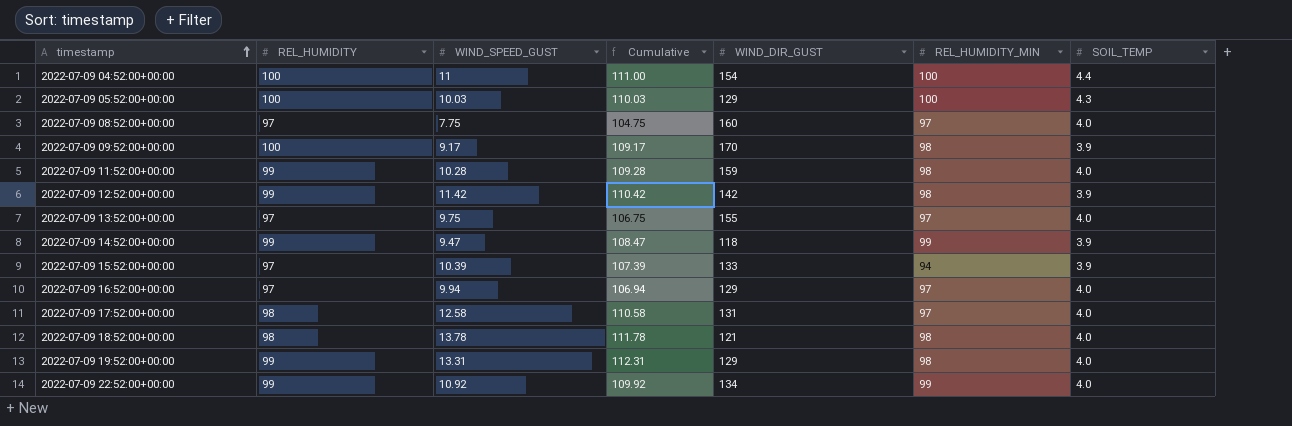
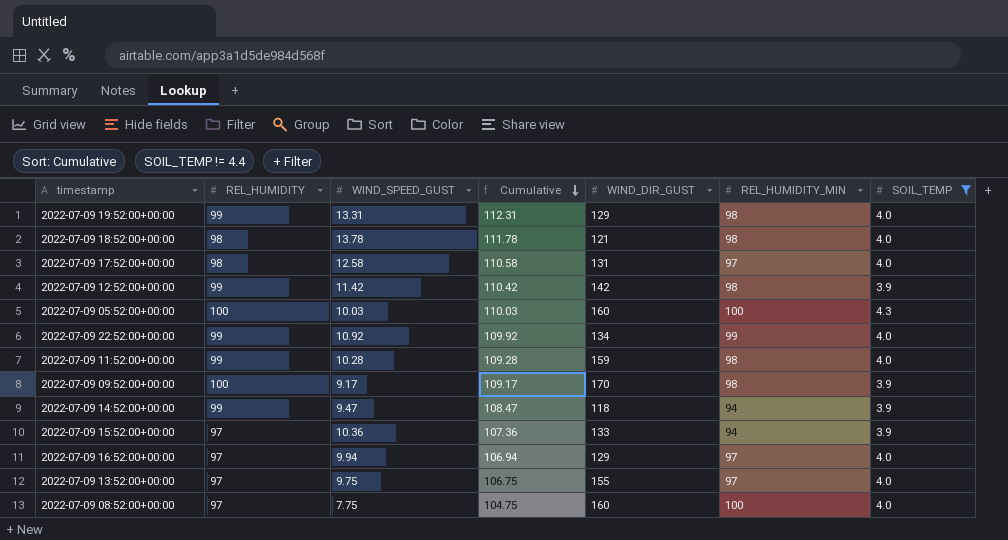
filter: none -> SOIL_TEMP != 4.4
row order: timestamp ascending -> Cumulative descending
2022-07-09 05:52:00+00:00 | WIND_DIR_GUST: 129 -> 160
2022-07-09 14:52:00+00:00 | REL_HUMIDITY_MIN: 99 -> 94
2022-07-09 15:52:00+00:00 | WIND_SPEED_GUST: 10.39 -> 10.36
2022-07-09 15:52:00+00:00 | Cumulative: 107.39 -> 107.36
2022-07-09 08:52:00+00:00 | REL_HUMIDITY_MIN: 97 -> 100

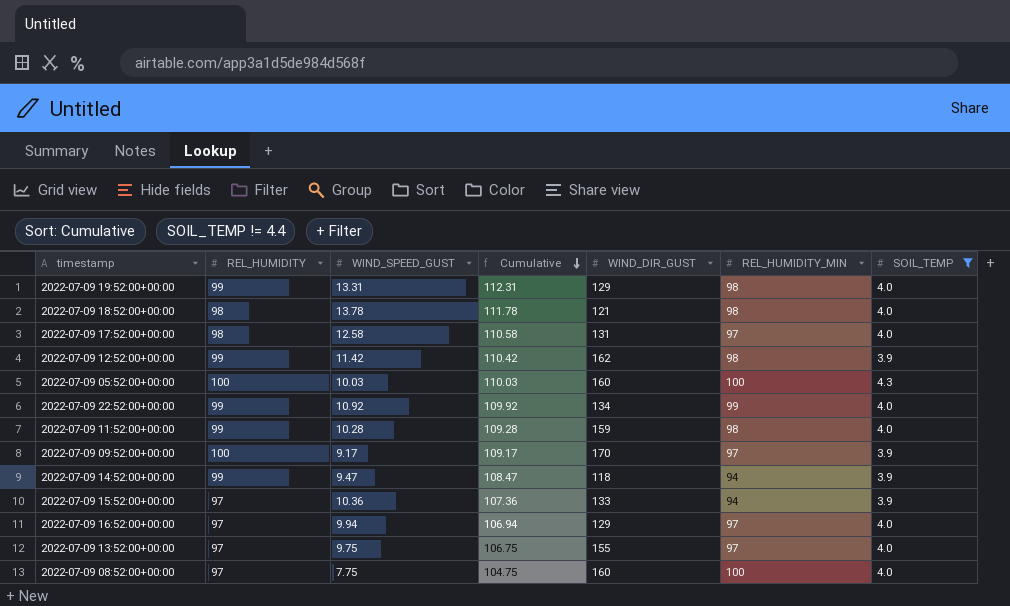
2022-07-09 12:52:00+00:00 | WIND_DIR_GUST: 142 -> 162
2022-07-09 09:52:00+00:00 | REL_HUMIDITY_MIN: 98 -> 97

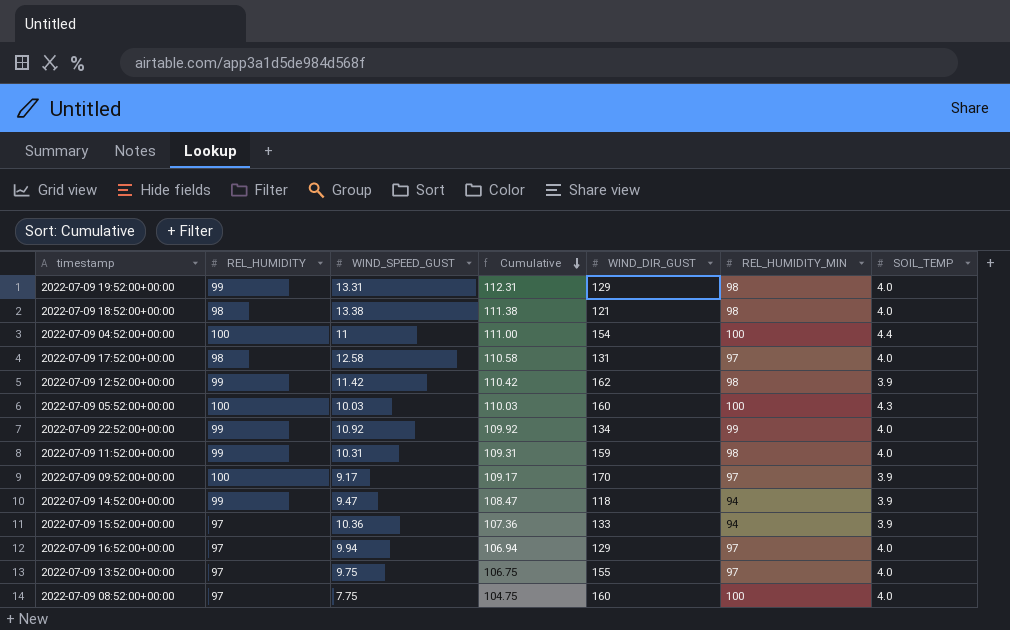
filter: SOIL_TEMP != 4.4 -> none
2022-07-09 18:52:00+00:00 | WIND_SPEED_GUST: 13.78 -> 13.38
2022-07-09 18:52:00+00:00 | Cumulative: 111.78 -> 111.38
2022-07-09 11:52:00+00:00 | WIND_SPEED_GUST: 10.28 -> 10.31
2022-07-09 11:52:00+00:00 | Cumulative: 109.28 -> 109.31

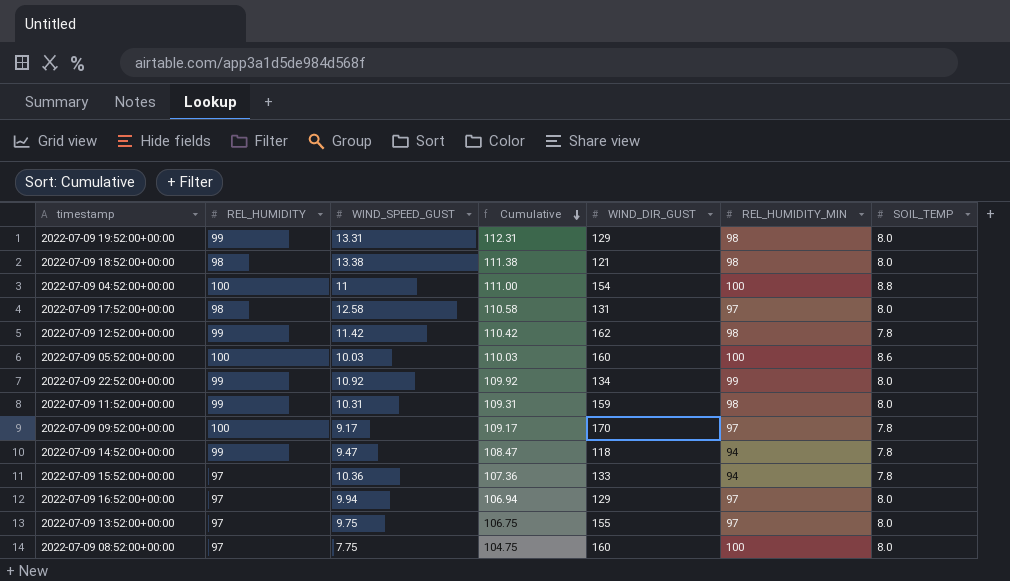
2022-07-09 19:52:00+00:00 | SOIL_TEMP: 4.0 -> 8.0
2022-07-09 18:52:00+00:00 | SOIL_TEMP: 4.0 -> 8.0
2022-07-09 04:52:00+00:00 | SOIL_TEMP: 4.4 -> 8.8
2022-07-09 17:52:00+00:00 | SOIL_TEMP: 4.0 -> 8.0
2022-07-09 12:52:00+00:00 | SOIL_TEMP: 3.9 -> 7.8
2022-07-09 05:52:00+00:00 | SOIL_TEMP: 4.3 -> 8.6
2022-07-09 22:52:00+00:00 | SOIL_TEMP: 4.0 -> 8.0
2022-07-09 11:52:00+00:00 | SOIL_TEMP: 4.0 -> 8.0
2022-07-09 09:52:00+00:00 | SOIL_TEMP: 3.9 -> 7.8
2022-07-09 14:52:00+00:00 | SOIL_TEMP: 3.9 -> 7.8
2022-07-09 15:52:00+00:00 | SOIL_TEMP: 3.9 -> 7.8
2022-07-09 16:52:00+00:00 | SOIL_TEMP: 4.0 -> 8.0
2022-07-09 13:52:00+00:00 | SOIL_TEMP: 4.0 -> 8.0
2022-07-09 08:52:00+00:00 | SOIL_TEMP: 4.0 -> 8.0

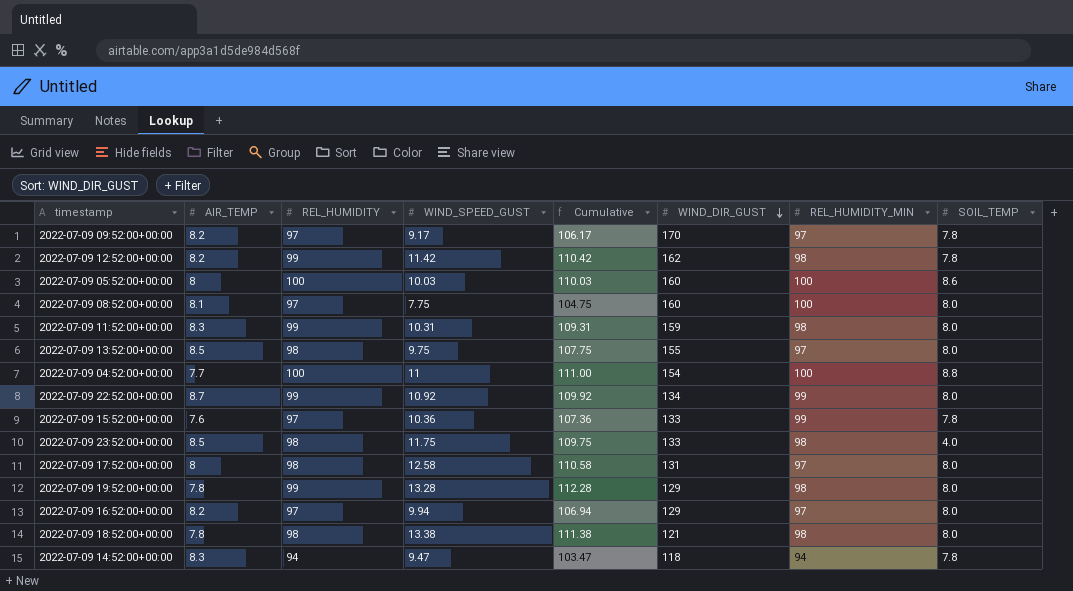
row order: Cumulative descending -> WIND_DIR_GUST descending
column AIR_TEMP | position: none -> 2
2022-07-09 09:52:00+00:00 | REL_HUMIDITY: 100 -> 97
2022-07-09 09:52:00+00:00 | Cumulative: 109.17 -> 106.17
2022-07-09 13:52:00+00:00 | REL_HUMIDITY: 97 -> 98
2022-07-09 13:52:00+00:00 | Cumulative: 106.75 -> 107.75
2022-07-09 15:52:00+00:00 | REL_HUMIDITY_MIN: 94 -> 99
row 2022-07-09 23:52:00+00:00: none -> 8.5 | 98 | 11.75 | 109.75 | 133 | 98 | 4.0
2022-07-09 19:52:00+00:00 | WIND_SPEED_GUST: 13.31 -> 13.28
2022-07-09 19:52:00+00:00 | Cumulative: 112.31 -> 112.28
2022-07-09 14:52:00+00:00 | REL_HUMIDITY: 99 -> 94
2022-07-09 14:52:00+00:00 | Cumulative: 108.47 -> 103.47

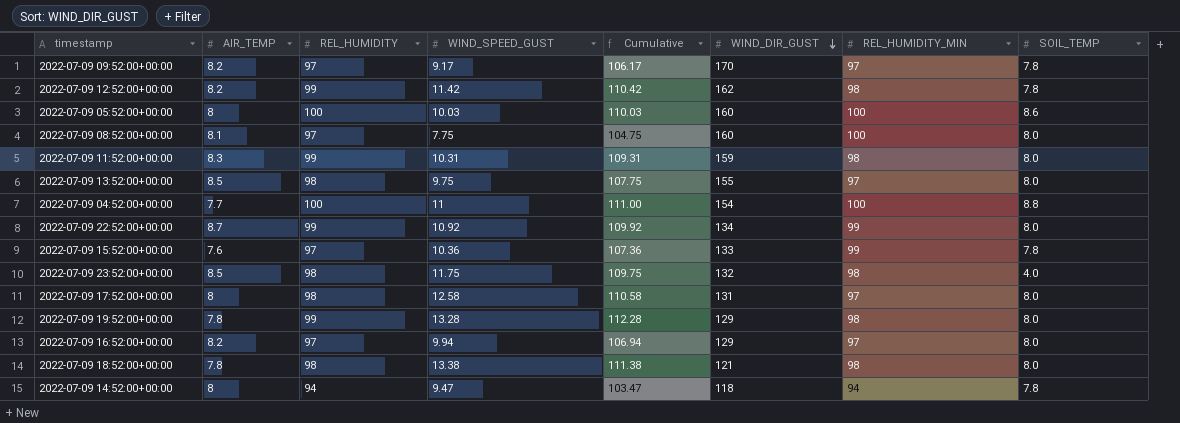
2022-07-09 23:52:00+00:00 | WIND_DIR_GUST: 133 -> 132
2022-07-09 14:52:00+00:00 | AIR_TEMP: 8.3 -> 8

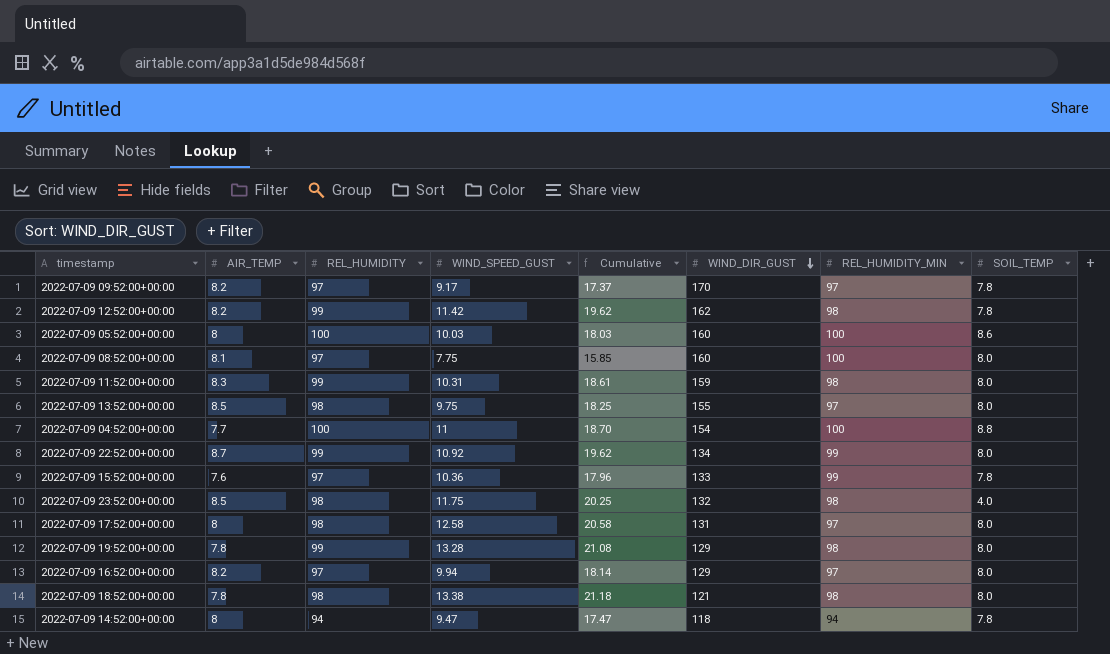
column Cumulative | formula: [REL_HUMIDITY] + [WIND_SPEED_GUST] -> [AIR_TEMP] + [WIND_SPEED_GUST]

